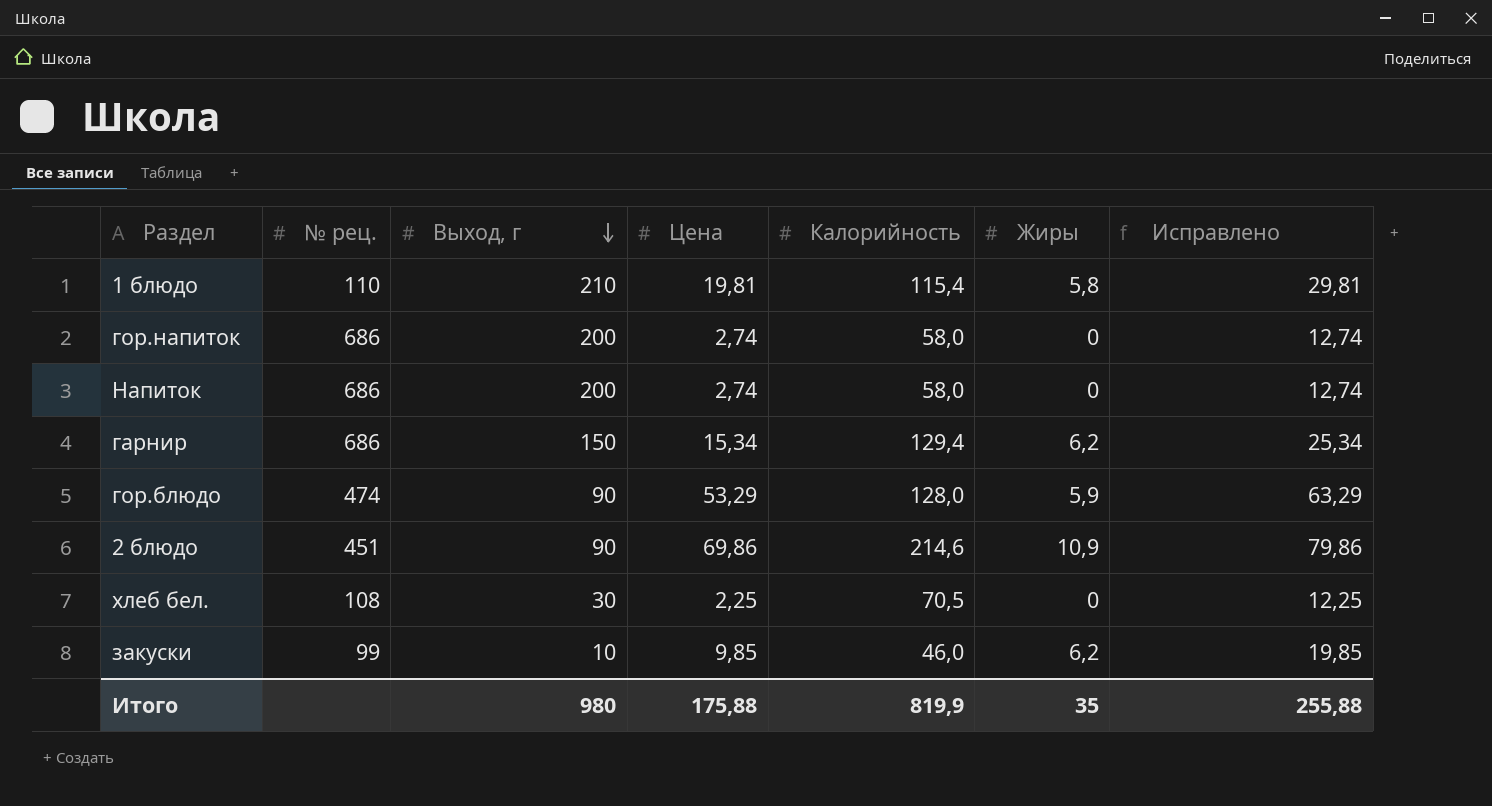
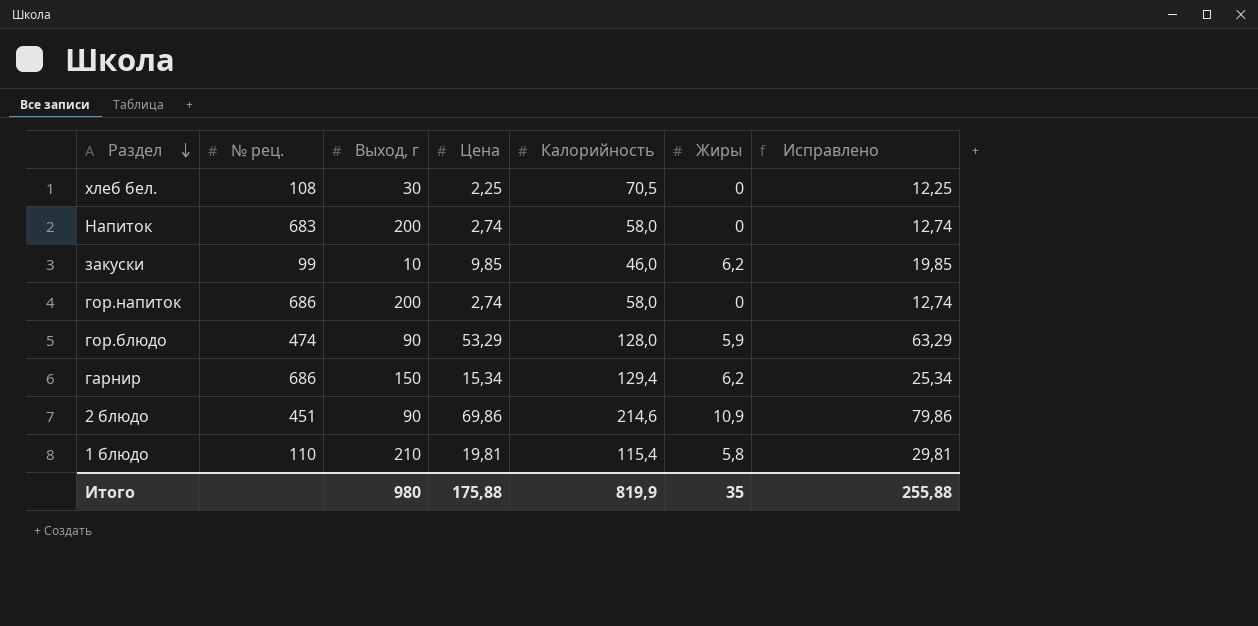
row order: Выход, г descending -> Раздел descending
Напиток | № рец.: 686 -> 683

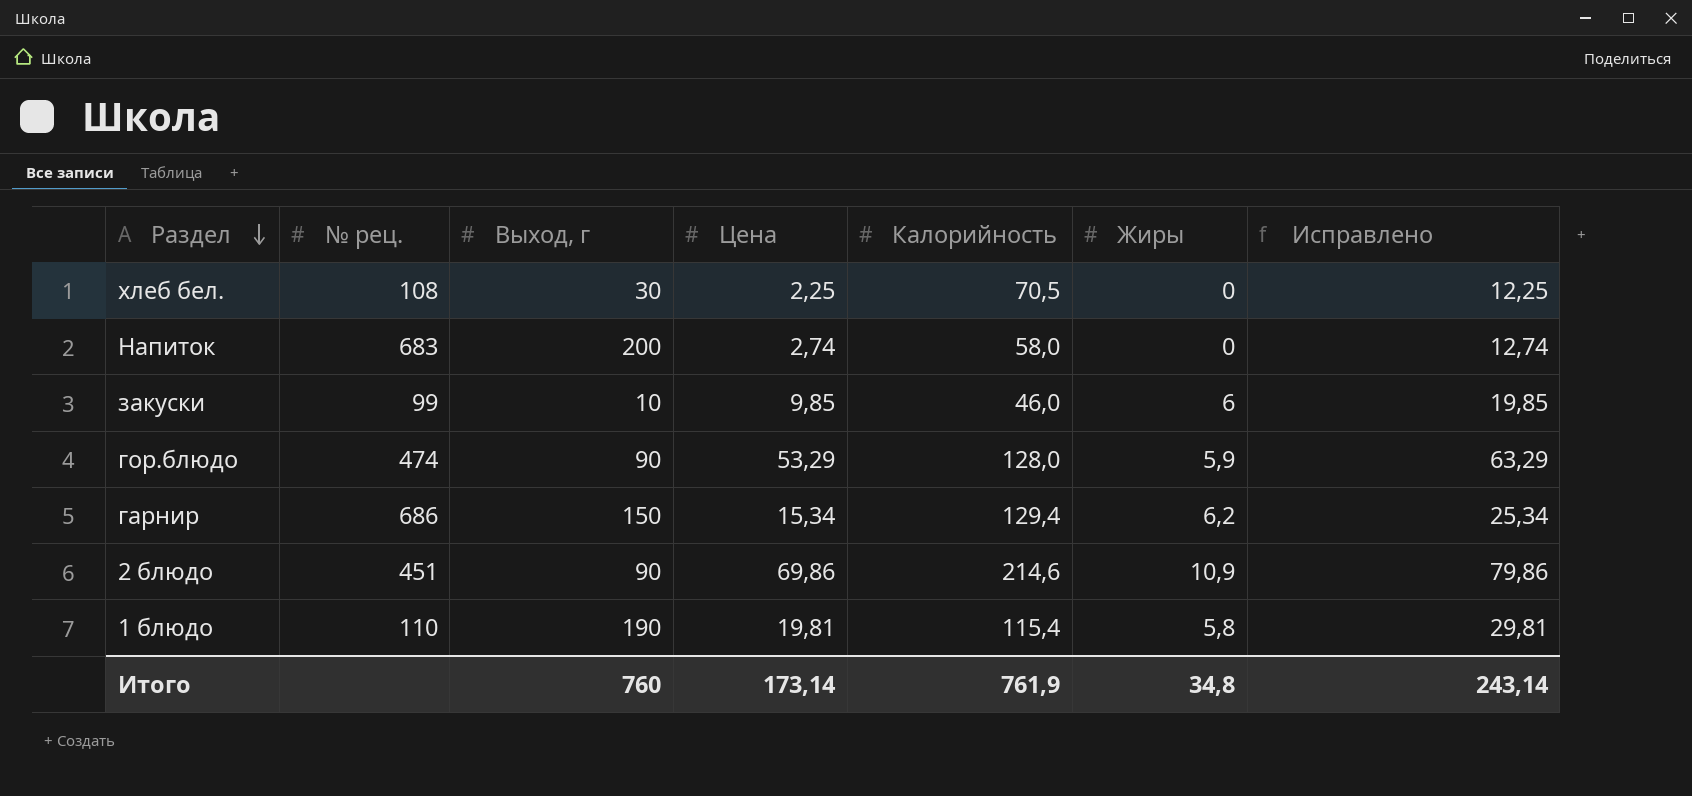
row гор.напиток: 686 | 200 | 2,74 | 58,0 | 0 | 12,74 -> none
закуски | Жиры: 6,2 -> 6
1 блюдо | Выход, г: 210 -> 190
Итого | Выход, г: 980 -> 760
Итого | Цена: 175,88 -> 173,14
Итого | Калорийность: 819,9 -> 761,9
Итого | Жиры: 35 -> 34,8
Итого | Исправлено: 255,88 -> 243,14

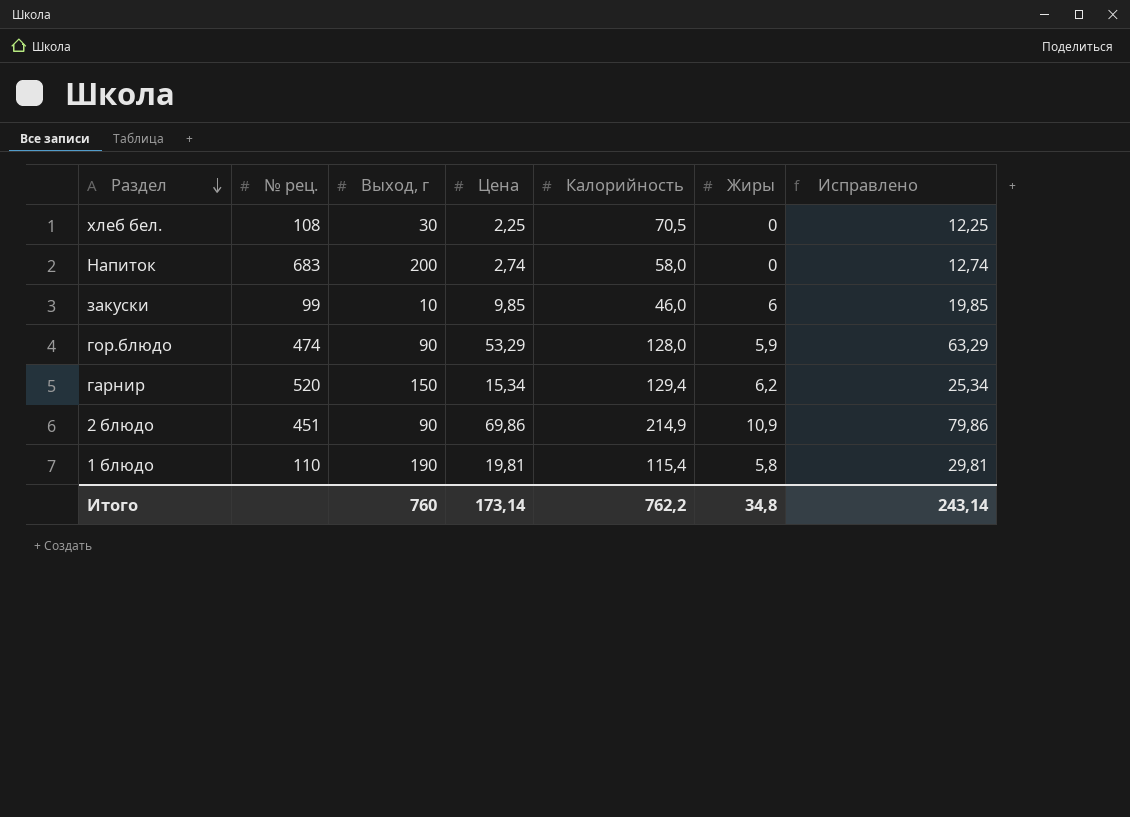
гарнир | № рец.: 686 -> 520
2 блюдо | Калорийность: 214,6 -> 214,9
Итого | Калорийность: 761,9 -> 762,2

